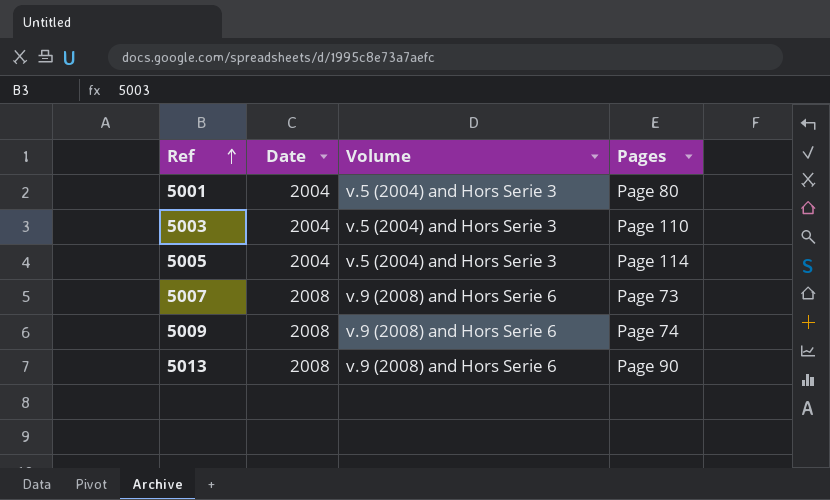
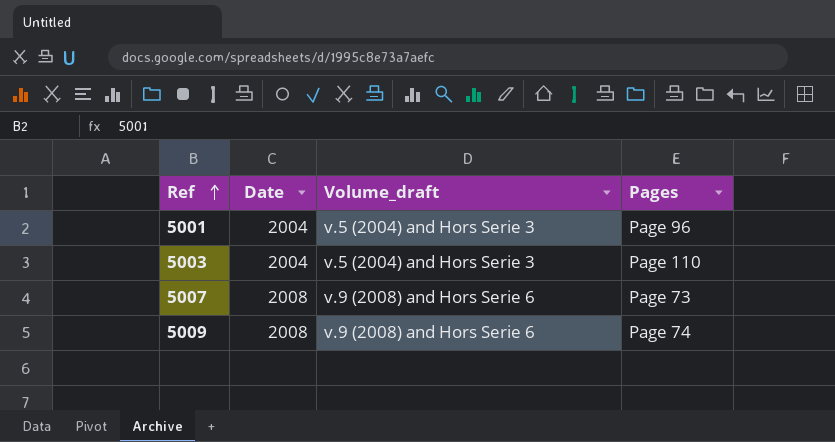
column name: Volume -> Volume_draft
row 5005: 2004 | v.5 (2004) and Hors Serie 3 | Page 114 -> none
row 5013: 2008 | v.9 (2008) and Hors Serie 6 | Page 90 -> none
5001 | Pages: Page 80 -> Page 96

